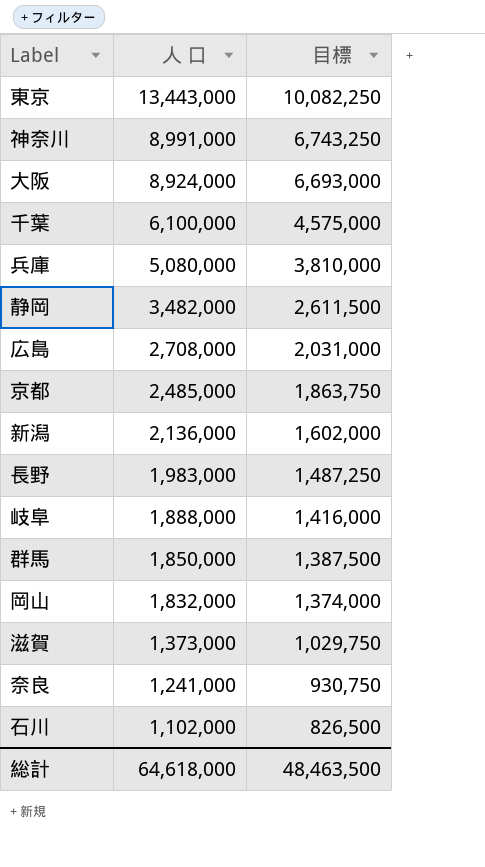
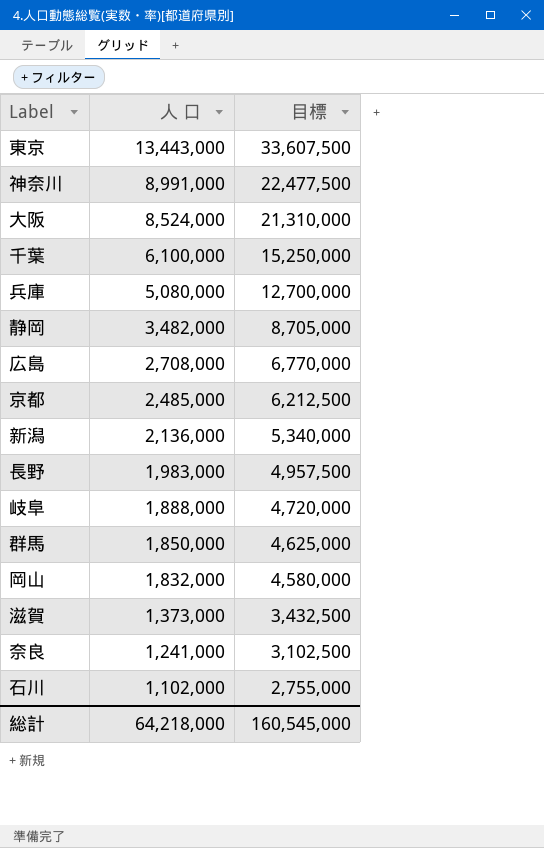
column 目標 | formula: [人 口] * 0.75 -> [人 口] * 2.5
大阪 | 人 口: 8,924,000 -> 8,524,000
総計 | 人 口: 64,618,000 -> 64,218,000
総計 | 目標: 48,463,500 -> 160,545,000

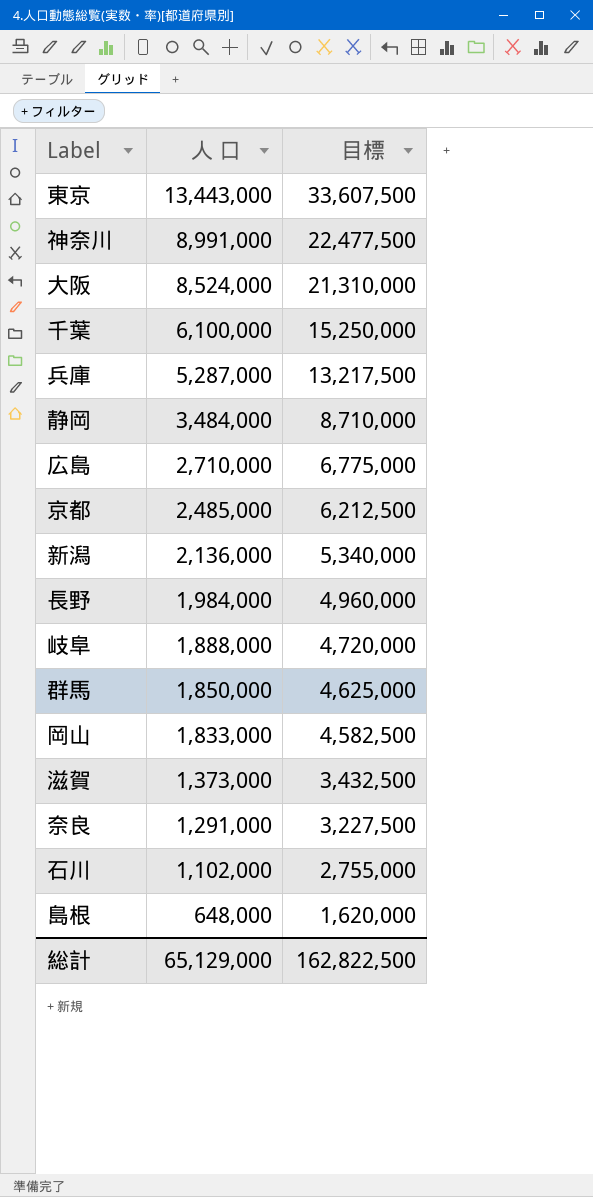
兵庫 | 人 口: 5,080,000 -> 5,287,000
兵庫 | 目標: 12,700,000 -> 13,217,500
静岡 | 人 口: 3,482,000 -> 3,484,000
静岡 | 目標: 8,705,000 -> 8,710,000
広島 | 人 口: 2,708,000 -> 2,710,000
広島 | 目標: 6,770,000 -> 6,775,000
長野 | 人 口: 1,983,000 -> 1,984,000
長野 | 目標: 4,957,500 -> 4,960,000
岡山 | 人 口: 1,832,000 -> 1,833,000
岡山 | 目標: 4,580,000 -> 4,582,500
奈良 | 人 口: 1,241,000 -> 1,291,000
奈良 | 目標: 3,102,500 -> 3,227,500
row 島根: none -> 648,000 | 1,620,000
総計 | 人 口: 64,218,000 -> 65,129,000
総計 | 目標: 160,545,000 -> 162,822,500

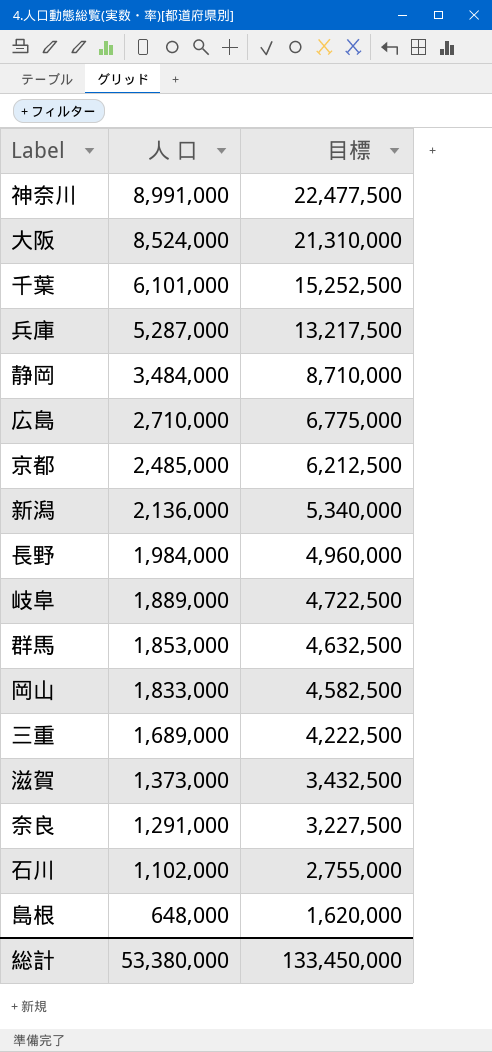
row 東京: 13,443,000 | 33,607,500 -> none
千葉 | 人 口: 6,100,000 -> 6,101,000
千葉 | 目標: 15,250,000 -> 15,252,500
岐阜 | 人 口: 1,888,000 -> 1,889,000
岐阜 | 目標: 4,720,000 -> 4,722,500
群馬 | 人 口: 1,850,000 -> 1,853,000
群馬 | 目標: 4,625,000 -> 4,632,500
row 三重: none -> 1,689,000 | 4,222,500
総計 | 人 口: 65,129,000 -> 53,380,000
総計 | 目標: 162,822,500 -> 133,450,000

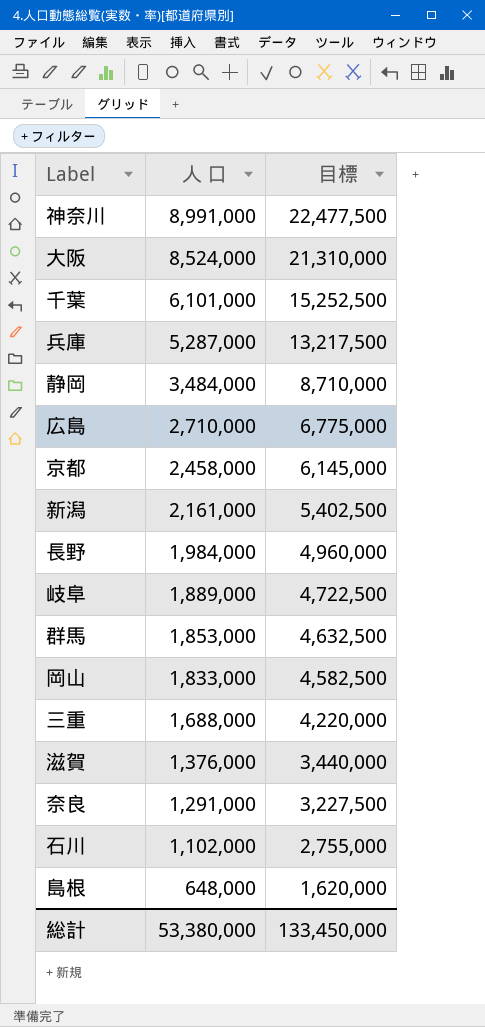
京都 | 人 口: 2,485,000 -> 2,458,000
京都 | 目標: 6,212,500 -> 6,145,000
新潟 | 人 口: 2,136,000 -> 2,161,000
新潟 | 目標: 5,340,000 -> 5,402,500
三重 | 人 口: 1,689,000 -> 1,688,000
三重 | 目標: 4,222,500 -> 4,220,000
滋賀 | 人 口: 1,373,000 -> 1,376,000
滋賀 | 目標: 3,432,500 -> 3,440,000

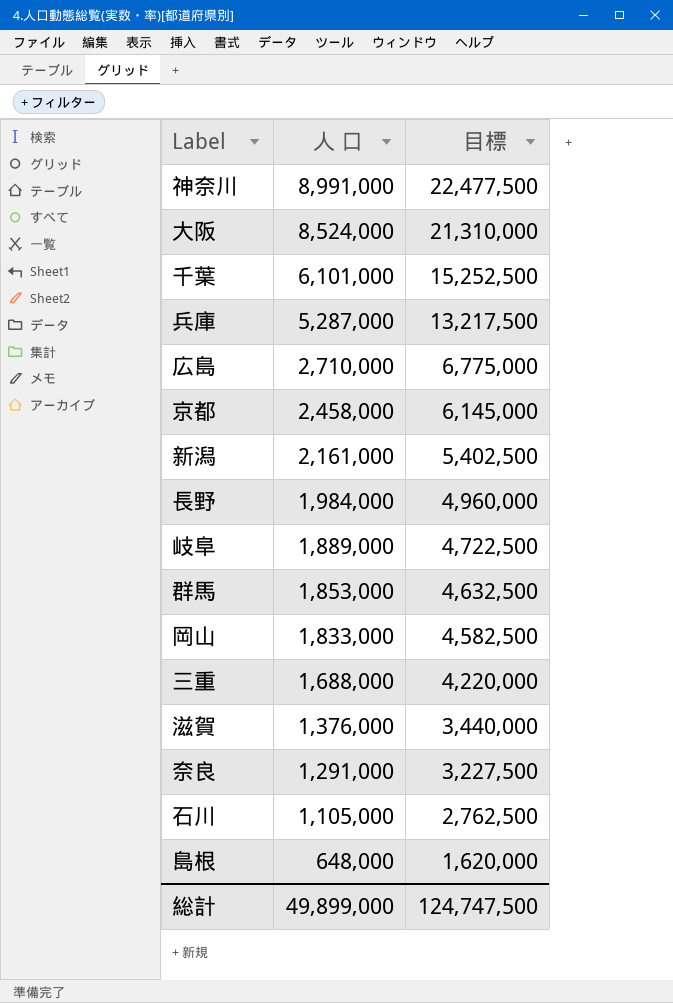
row 静岡: 3,484,000 | 8,710,000 -> none
石川 | 人 口: 1,102,000 -> 1,105,000
石川 | 目標: 2,755,000 -> 2,762,500
総計 | 人 口: 53,380,000 -> 49,899,000
総計 | 目標: 133,450,000 -> 124,747,500

